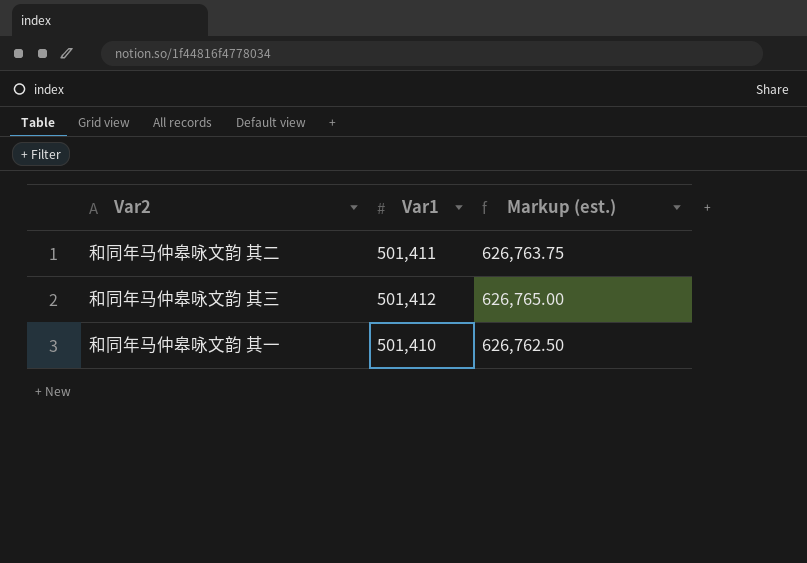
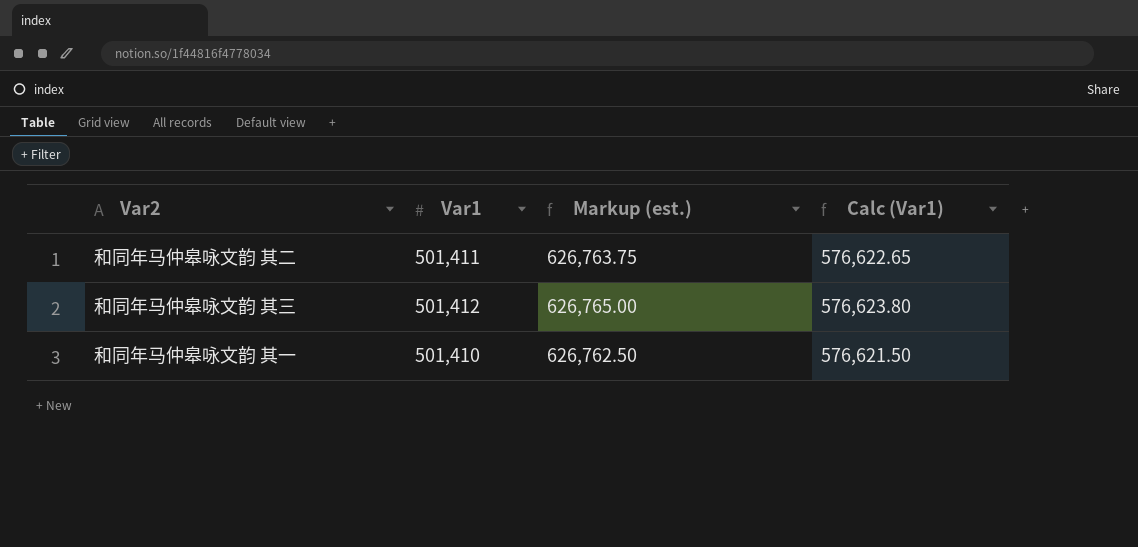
column Calc (Var1) | formula: none -> [Var1] * 1.15

